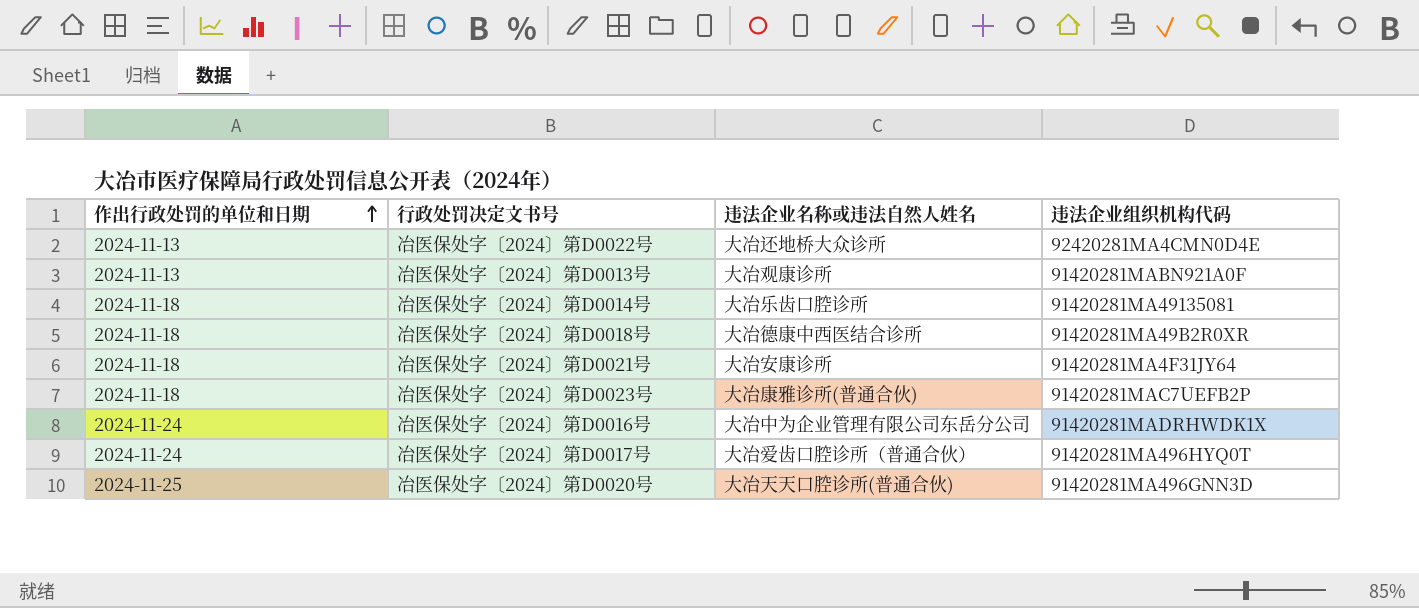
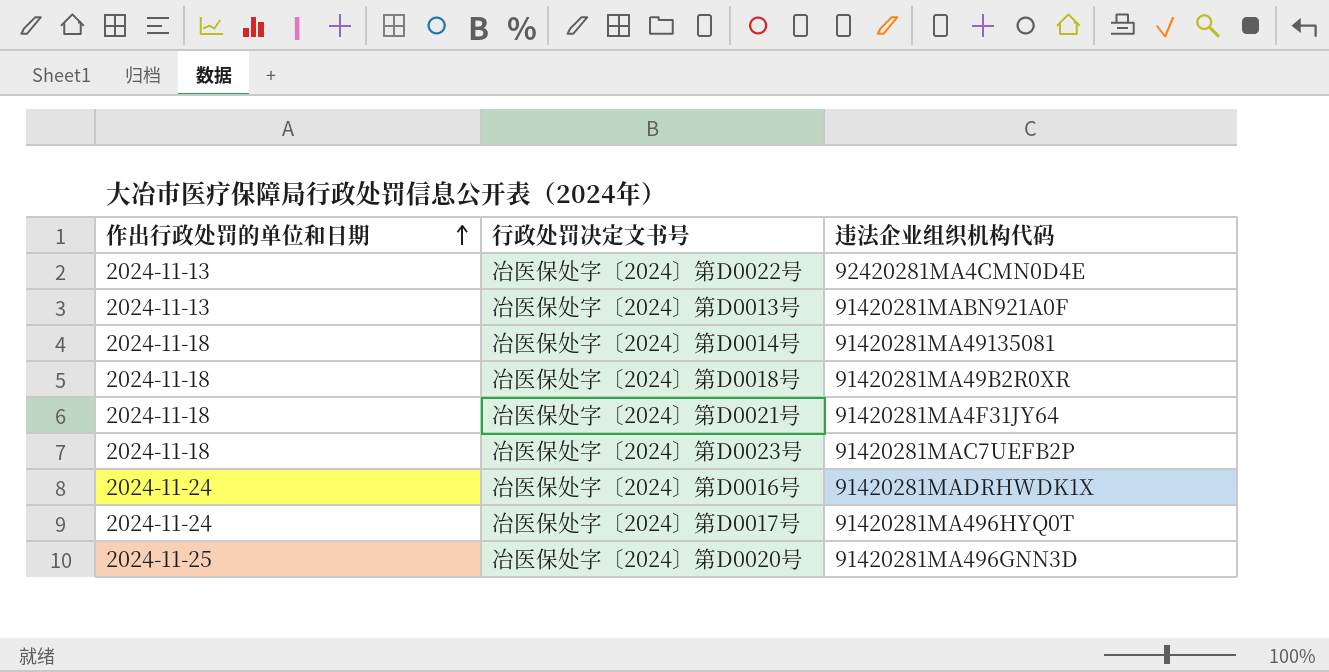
column 违法企业名称或违法自然人姓名 | position: 3 -> none

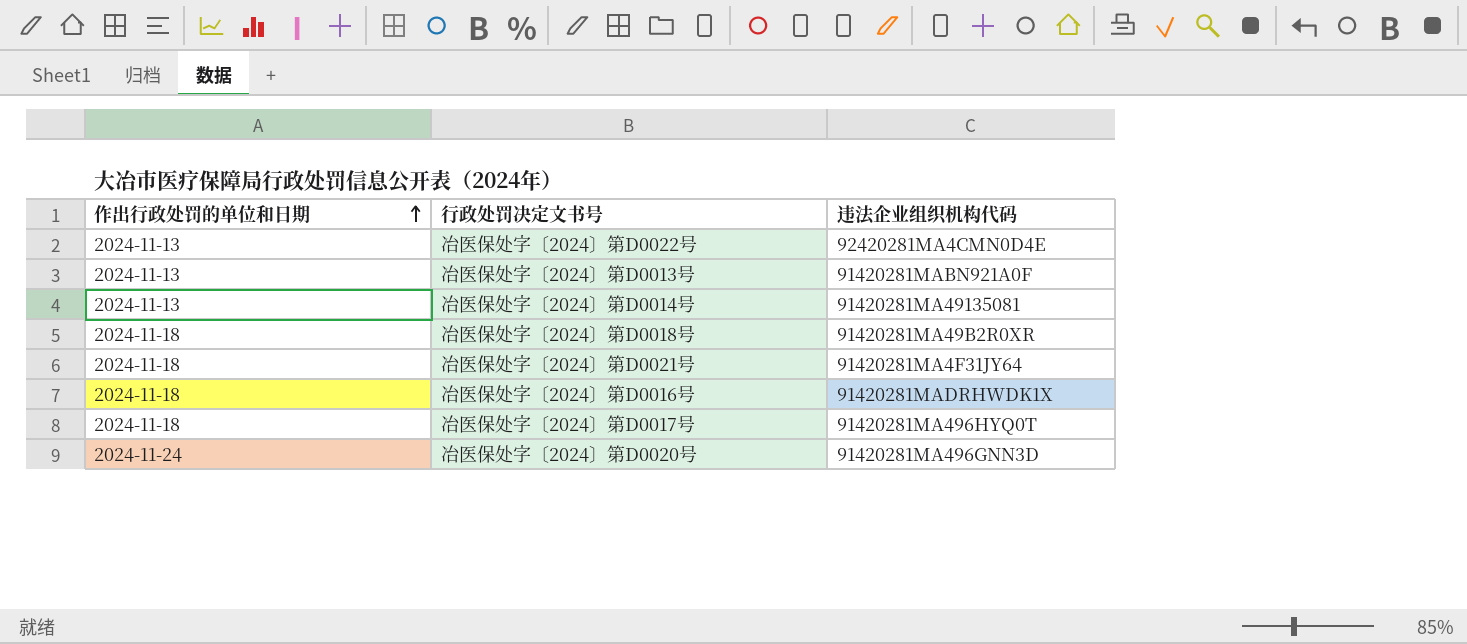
row 冶医保处字〔2024〕第D0023号: 2024-11-18 | 91420281MAC7UEFB2P -> none
冶医保处字〔2024〕第D0014号 | 作出行政处罚的单位和日期: 2024-11-18 -> 2024-11-13
冶医保处字〔2024〕第D0016号 | 作出行政处罚的单位和日期: 2024-11-24 -> 2024-11-18
冶医保处字〔2024〕第D0017号 | 作出行政处罚的单位和日期: 2024-11-24 -> 2024-11-18
冶医保处字〔2024〕第D0020号 | 作出行政处罚的单位和日期: 2024-11-25 -> 2024-11-24

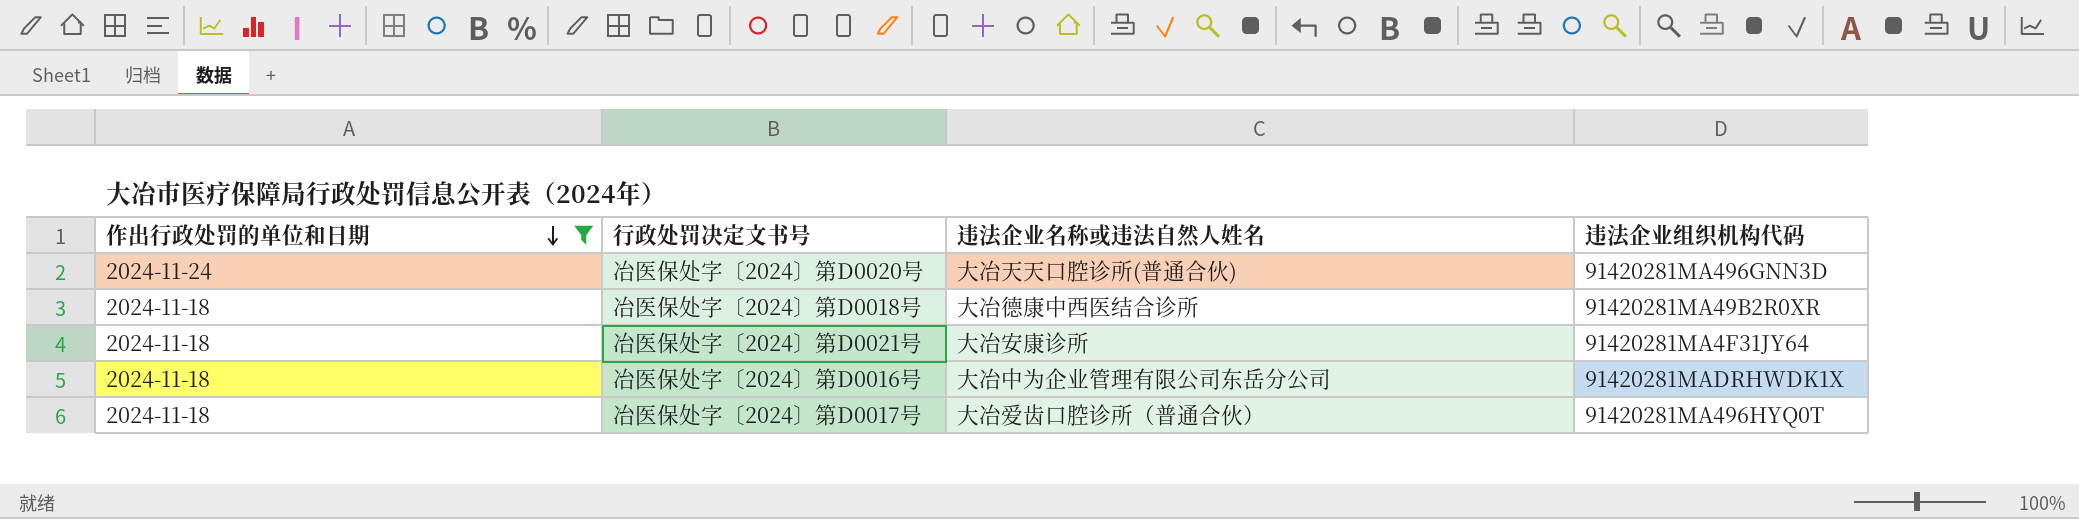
filter: none -> 作出行政处罚的单位和日期 != 2024-11-13
row order: 作出行政处罚的单位和日期 ascending -> 作出行政处罚的单位和日期 descending
column 违法企业名称或违法自然人姓名 | position: none -> 3

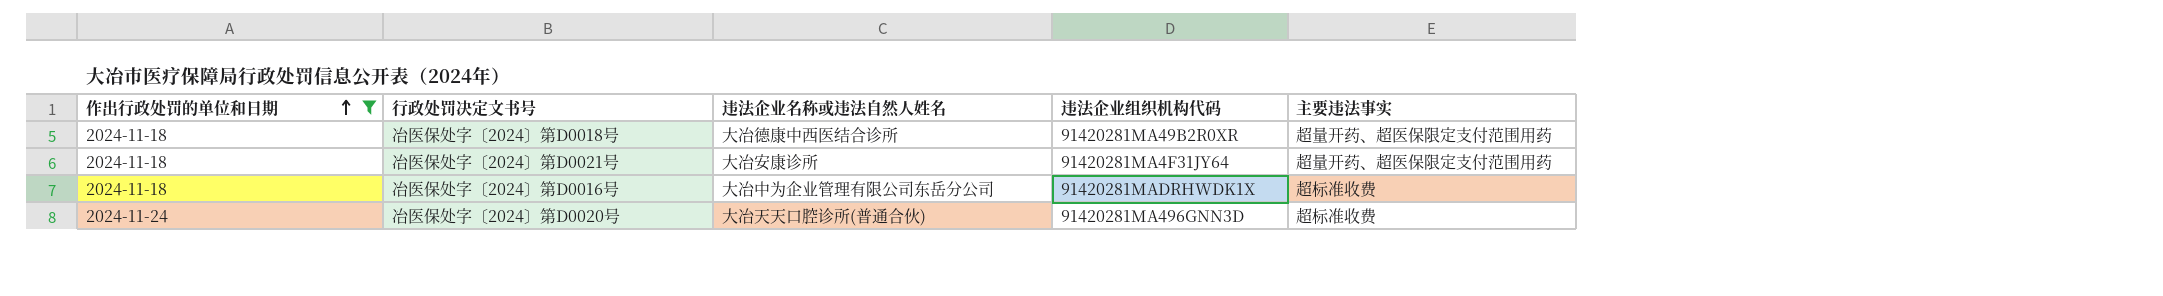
row order: 作出行政处罚的单位和日期 descending -> 作出行政处罚的单位和日期 ascending
column 主要违法事实 | position: none -> 5
row 冶医保处字〔2024〕第D0017号: 2024-11-18 | 大冶爱齿口腔诊所（普通合伙） | 91420281MA496HYQ0T -> none

